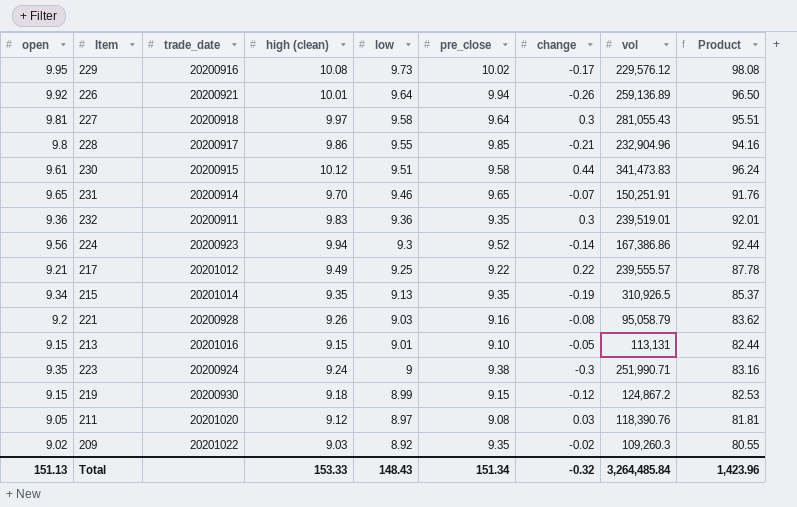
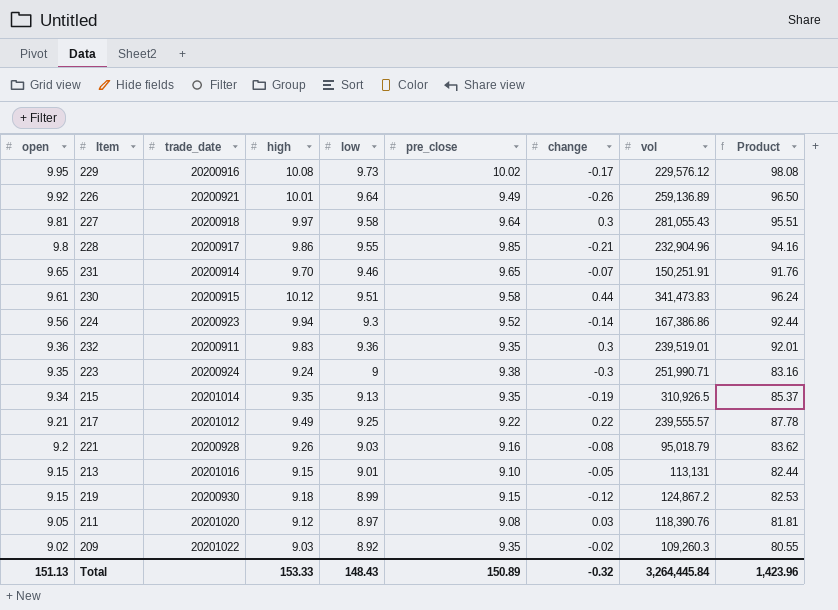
row order: low descending -> open descending
column name: high (clean) -> high
226 | pre_close: 9.94 -> 9.49
221 | vol: 95,058.79 -> 95,018.79
Total | pre_close: 151.34 -> 150.89
Total | vol: 3,264,485.84 -> 3,264,445.84

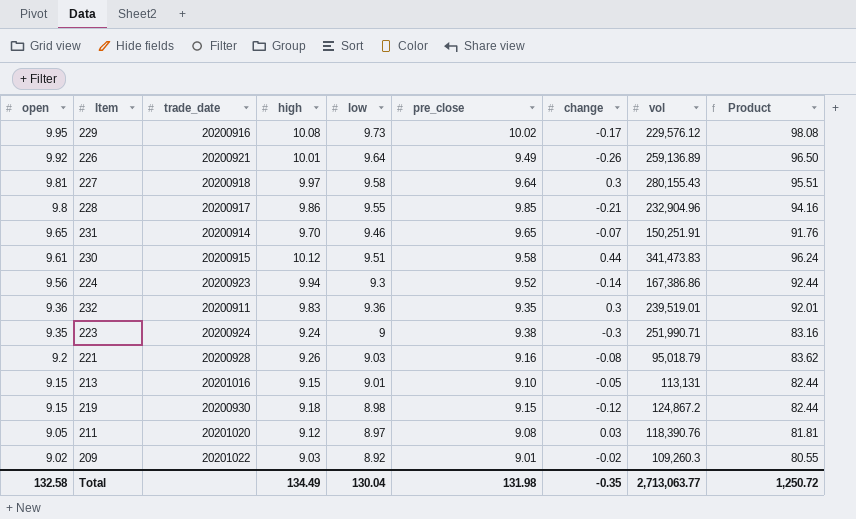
row 215: 9.34 | 20201014 | 9.35 | 9.13 | 9.35 | -0.19 | 310,926.5 | 85.37 -> none
row 217: 9.21 | 20201012 | 9.49 | 9.25 | 9.22 | 0.22 | 239,555.57 | 87.78 -> none
227 | vol: 281,055.43 -> 280,155.43
219 | low: 8.99 -> 8.98
219 | Product: 82.53 -> 82.44
209 | pre_close: 9.35 -> 9.01
Total | open: 151.13 -> 132.58
Total | high: 153.33 -> 134.49
Total | low: 148.43 -> 130.04
Total | pre_close: 150.89 -> 131.98
Total | change: -0.32 -> -0.35
Total | vol: 3,264,445.84 -> 2,713,063.77
Total | Product: 1,423.96 -> 1,250.72

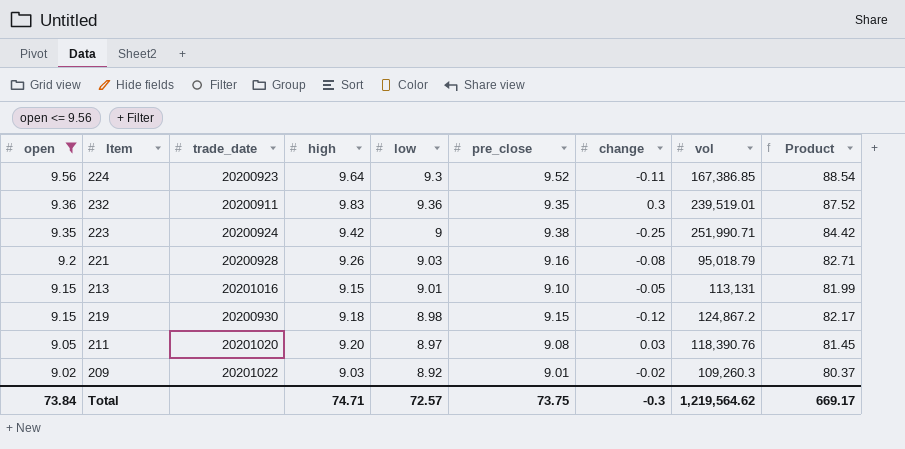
filter: none -> open <= 9.56
column Product | formula: [high] * [low] -> [low] * [pre_close]
224 | high: 9.94 -> 9.64
224 | change: -0.14 -> -0.11
224 | vol: 167,386.86 -> 167,386.85
223 | high: 9.24 -> 9.42
223 | change: -0.3 -> -0.25
211 | high: 9.12 -> 9.20
Total | open: 132.58 -> 73.84
Total | high: 134.49 -> 74.71
Total | low: 130.04 -> 72.57
Total | pre_close: 131.98 -> 73.75
Total | change: -0.35 -> -0.3
Total | vol: 2,713,063.77 -> 1,219,564.62
Total | Product: 1,250.72 -> 669.17

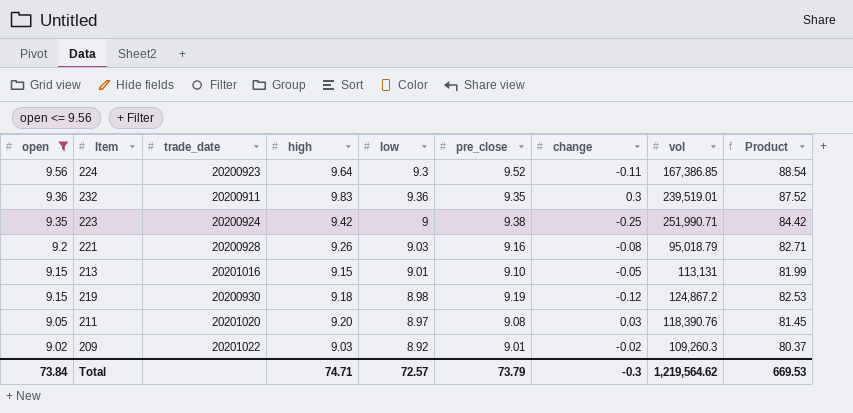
219 | pre_close: 9.15 -> 9.19
219 | Product: 82.17 -> 82.53
Total | pre_close: 73.75 -> 73.79
Total | Product: 669.17 -> 669.53

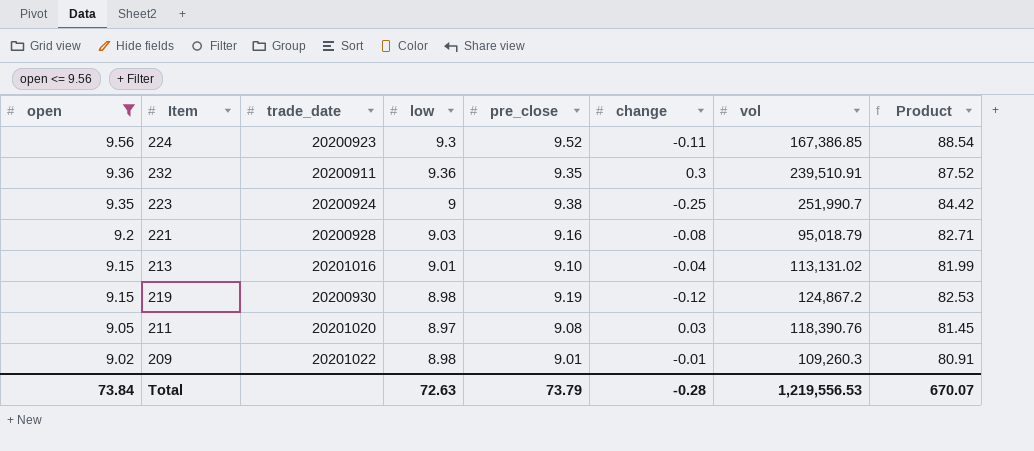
column high | position: 4 -> none
232 | vol: 239,519.01 -> 239,510.91
223 | vol: 251,990.71 -> 251,990.7
213 | change: -0.05 -> -0.04
213 | vol: 113,131 -> 113,131.02
209 | low: 8.92 -> 8.98
209 | change: -0.02 -> -0.01
209 | Product: 80.37 -> 80.91
Total | low: 72.57 -> 72.63
Total | change: -0.3 -> -0.28
Total | vol: 1,219,564.62 -> 1,219,556.53
Total | Product: 669.53 -> 670.07

